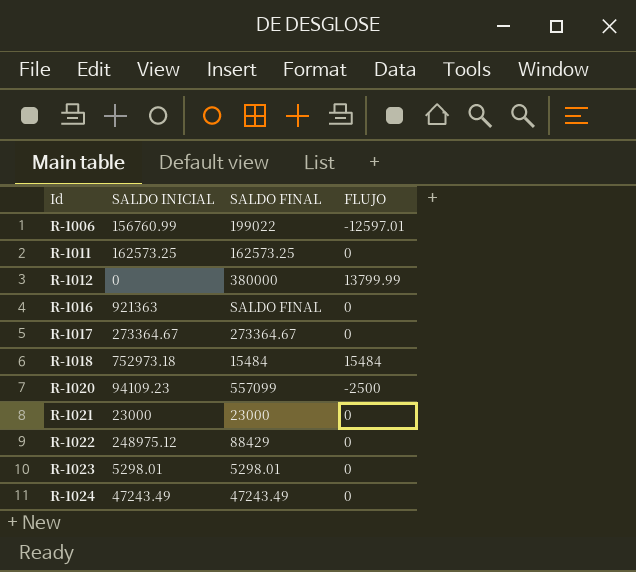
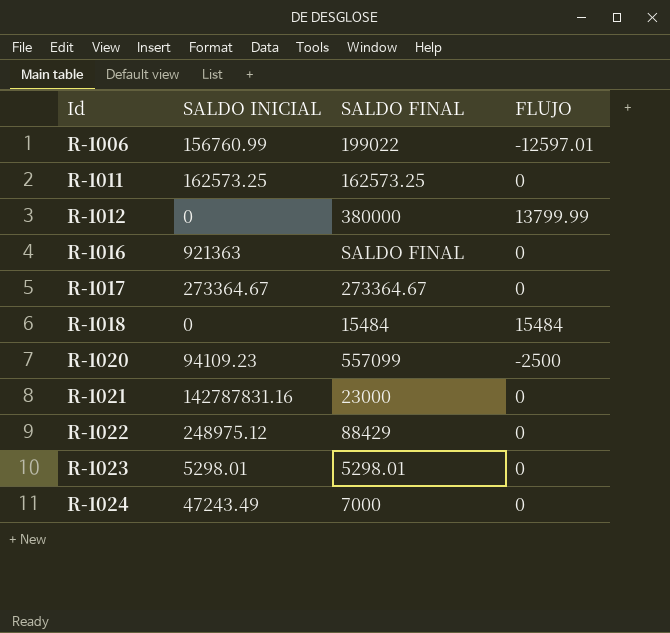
R-1018 | SALDO INICIAL: 752973.18 -> 0
R-1021 | SALDO INICIAL: 23000 -> 142787831.16
R-1024 | SALDO FINAL: 47243.49 -> 7000

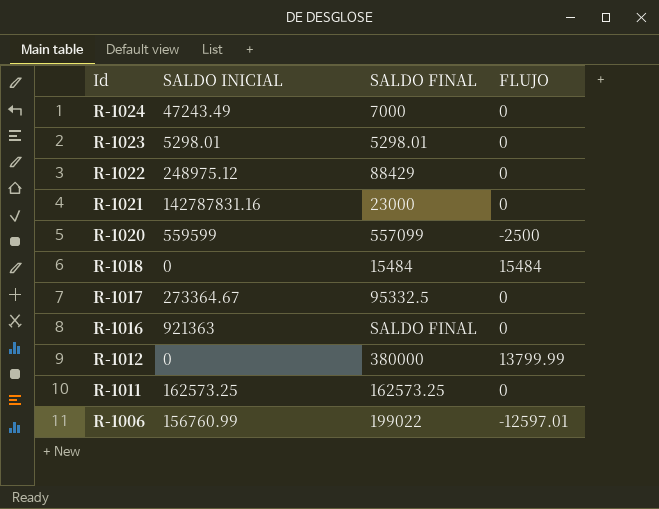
row order: Id ascending -> Id descending
R-1020 | SALDO INICIAL: 94109.23 -> 559599
R-1017 | SALDO FINAL: 273364.67 -> 95332.5

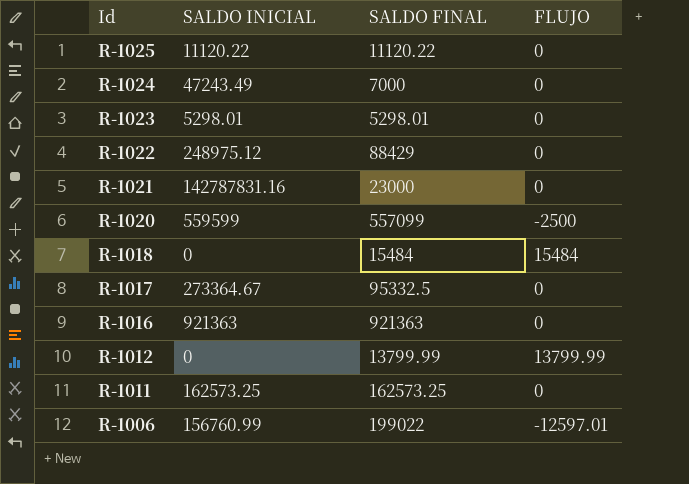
row R-1025: none -> 11120.22 | 11120.22 | 0
R-1016 | SALDO FINAL: SALDO FINAL -> 921363
R-1012 | SALDO FINAL: 380000 -> 13799.99

